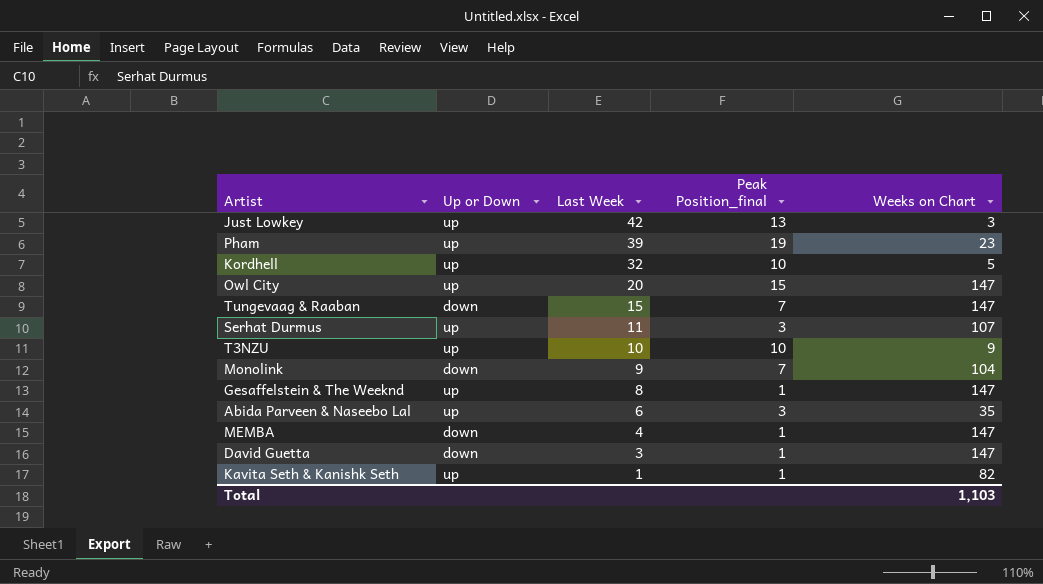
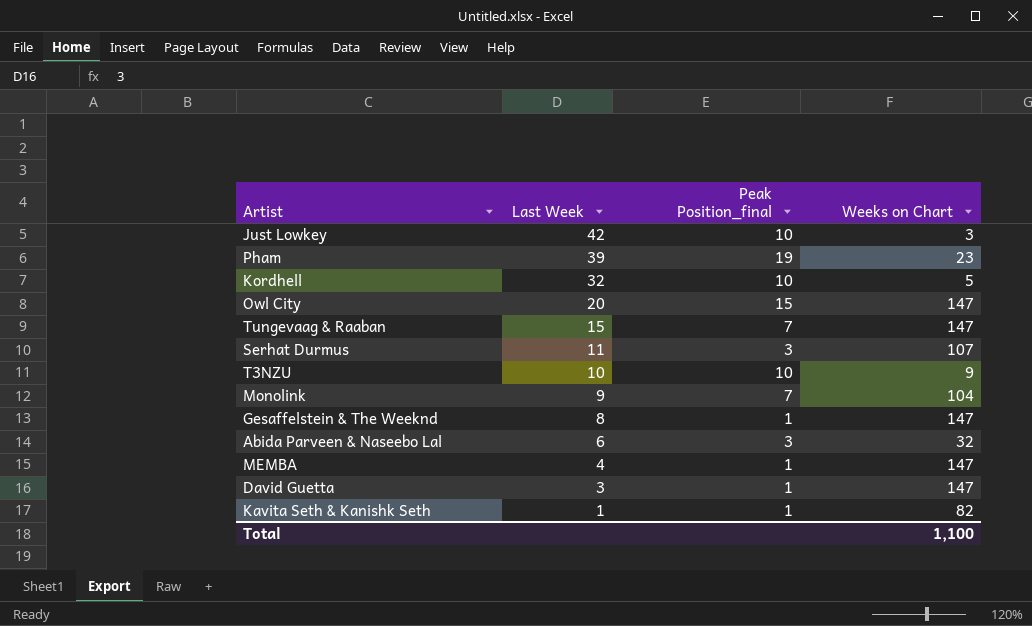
column Up or Down | position: 2 -> none
Just Lowkey | Peak Position_final: 13 -> 10
Abida Parveen & Naseebo Lal | Weeks on Chart: 35 -> 32
Total | Weeks on Chart: 1,103 -> 1,100

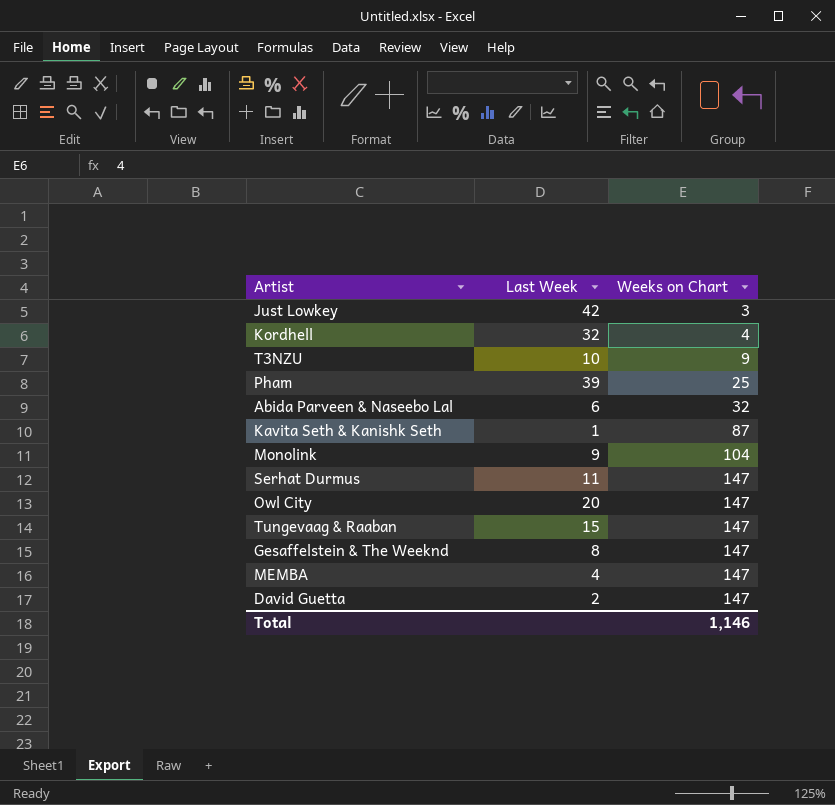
row order: Last Week descending -> Weeks on Chart ascending
column Peak Position_final | position: 3 -> none
Kordhell | Weeks on Chart: 5 -> 4
Pham | Weeks on Chart: 23 -> 25
Kavita Seth & Kanishk Seth | Weeks on Chart: 82 -> 87
Serhat Durmus | Weeks on Chart: 107 -> 147
David Guetta | Last Week: 3 -> 2
Total | Weeks on Chart: 1,100 -> 1,146

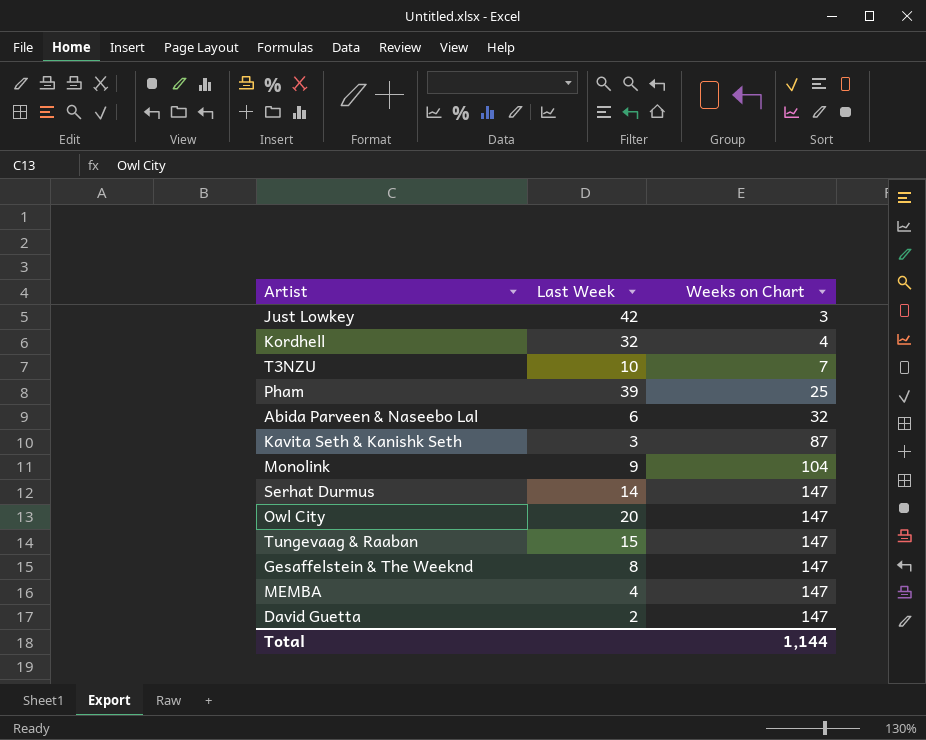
T3NZU | Weeks on Chart: 9 -> 7
Kavita Seth & Kanishk Seth | Last Week: 1 -> 3
Serhat Durmus | Last Week: 11 -> 14
Total | Weeks on Chart: 1,146 -> 1,144

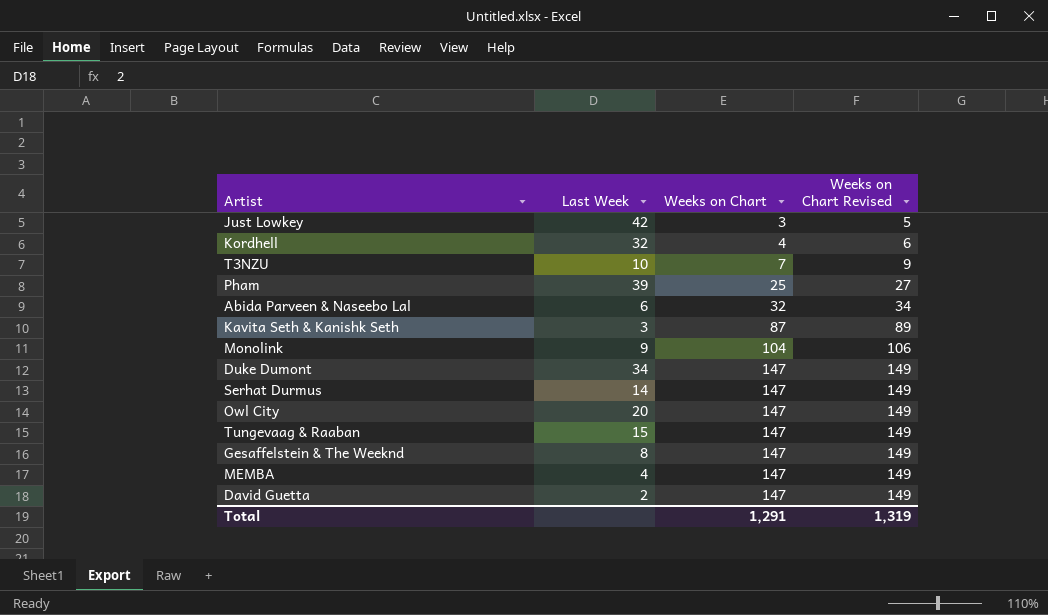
column Weeks on Chart Revised | formula: none -> [Weeks on Chart] + 2
row Duke Dumont: none -> 34 | 147 | 149
Total | Weeks on Chart: 1,144 -> 1,291

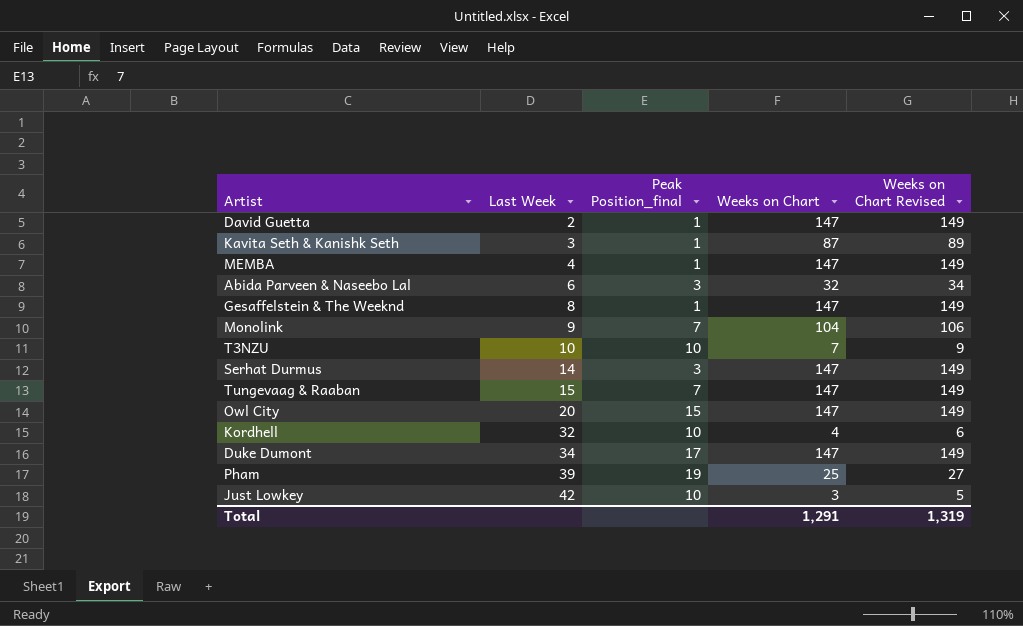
row order: Weeks on Chart ascending -> Last Week ascending
column Peak Position_final | position: none -> 3

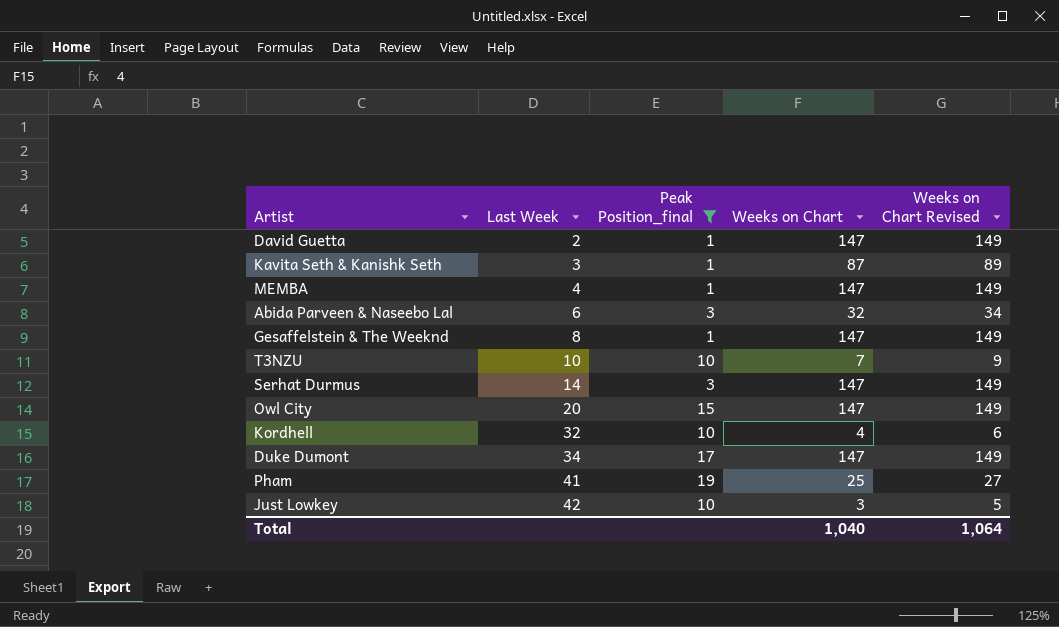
filter: none -> Peak Position_final != 7
Pham | Last Week: 39 -> 41
Total | Weeks on Chart: 1,291 -> 1,040
Total | Weeks on Chart Revised: 1,319 -> 1,064

